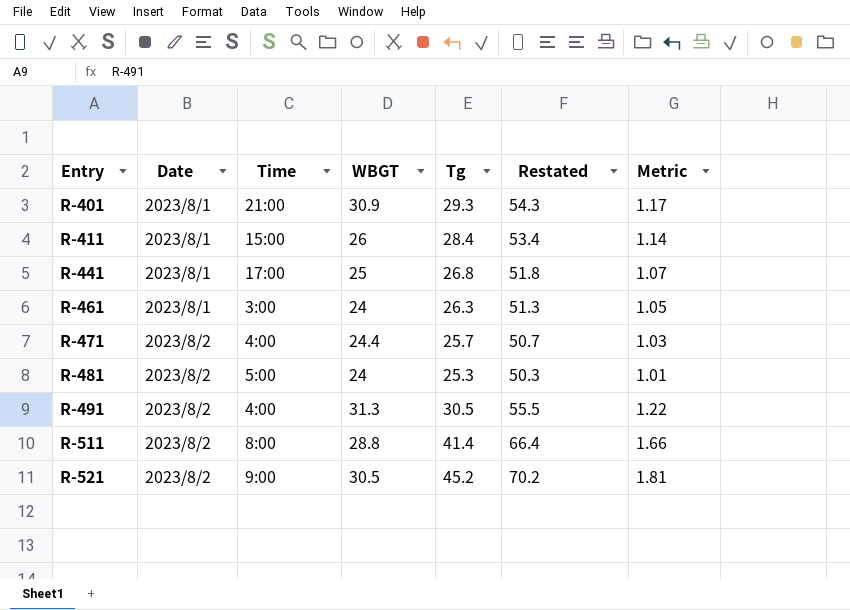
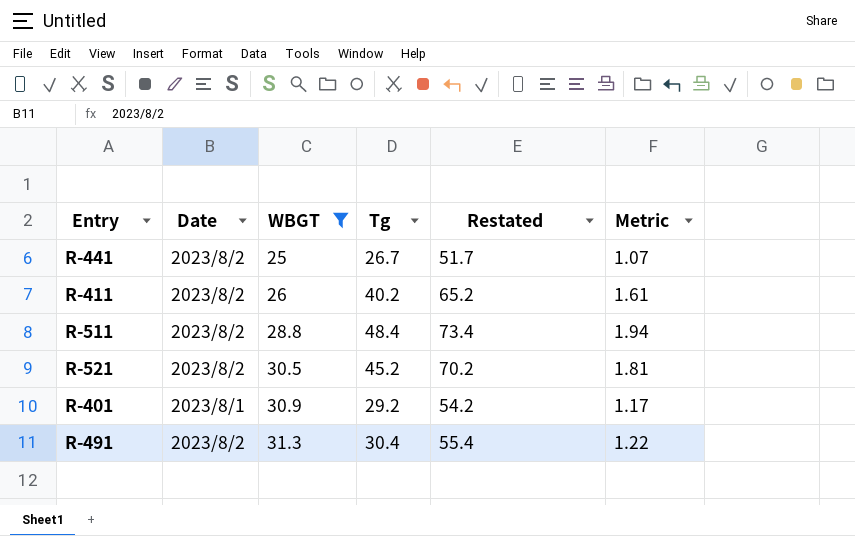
filter: none -> WBGT >= 25
row order: Entry ascending -> WBGT ascending
column Time | position: 3 -> none
R-441 | Date: 2023/8/1 -> 2023/8/2
R-441 | Tg: 26.8 -> 26.7
R-441 | Restated: 51.8 -> 51.7
R-411 | Date: 2023/8/1 -> 2023/8/2
R-411 | Tg: 28.4 -> 40.2
R-411 | Restated: 53.4 -> 65.2
R-411 | Metric: 1.14 -> 1.61
R-511 | Tg: 41.4 -> 48.4
R-511 | Restated: 66.4 -> 73.4
R-511 | Metric: 1.66 -> 1.94
R-401 | Tg: 29.3 -> 29.2
R-401 | Restated: 54.3 -> 54.2
R-491 | Tg: 30.5 -> 30.4
R-491 | Restated: 55.5 -> 55.4

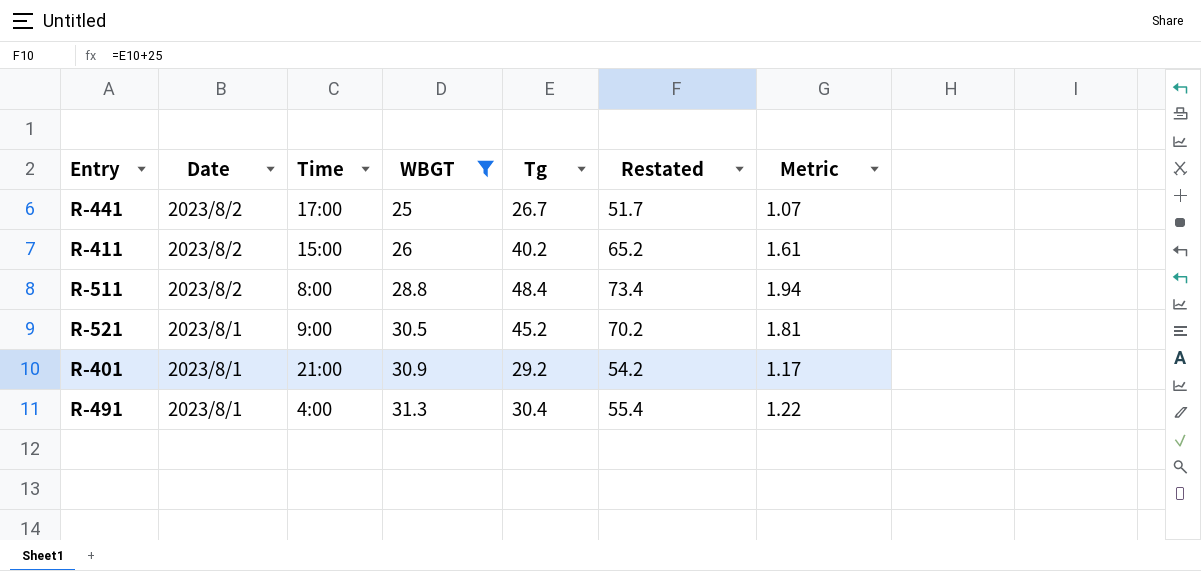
column Time | position: none -> 3
R-521 | Date: 2023/8/2 -> 2023/8/1
R-491 | Date: 2023/8/2 -> 2023/8/1

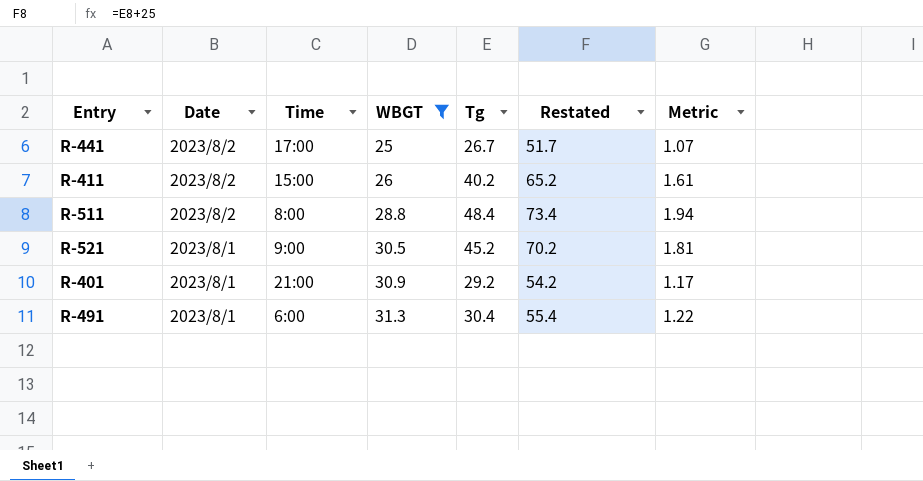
R-491 | Time: 4:00 -> 6:00

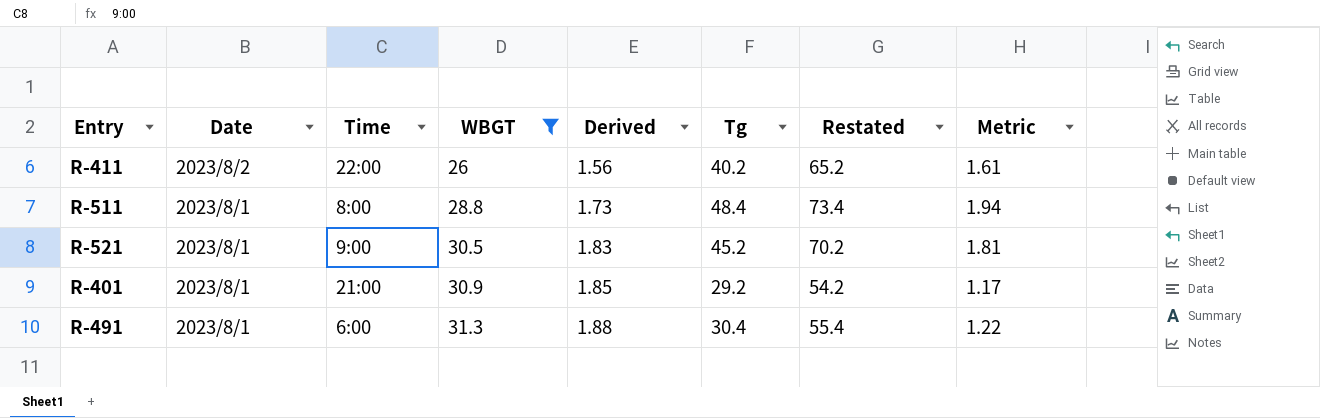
column Derived | formula: none -> [WBGT] * 0.06
row R-441: 2023/8/2 | 17:00 | 25 | 26.7 | 51.7 | 1.07 -> none
R-411 | Time: 15:00 -> 22:00
R-511 | Date: 2023/8/2 -> 2023/8/1

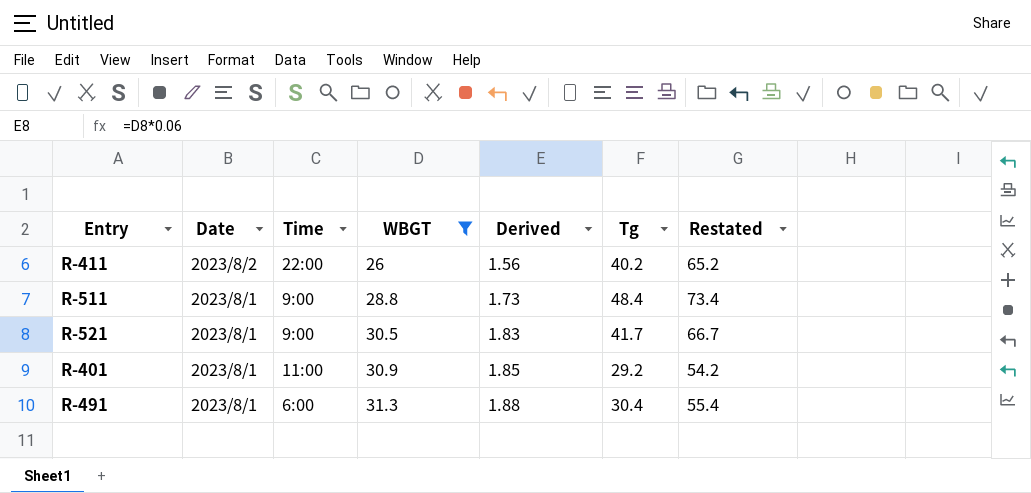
column Metric | formula: [Tg] * 0.04 -> none
R-511 | Time: 8:00 -> 9:00
R-521 | Tg: 45.2 -> 41.7
R-521 | Restated: 70.2 -> 66.7
R-401 | Time: 21:00 -> 11:00

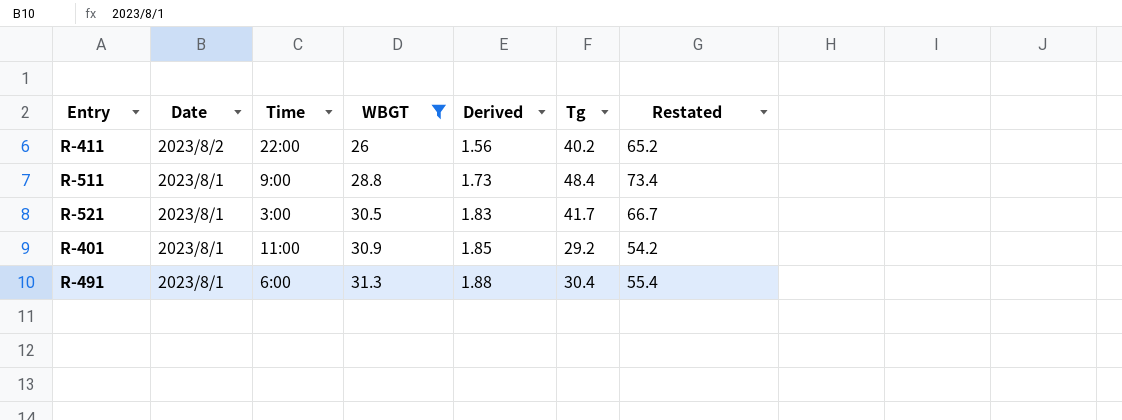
R-521 | Time: 9:00 -> 3:00

